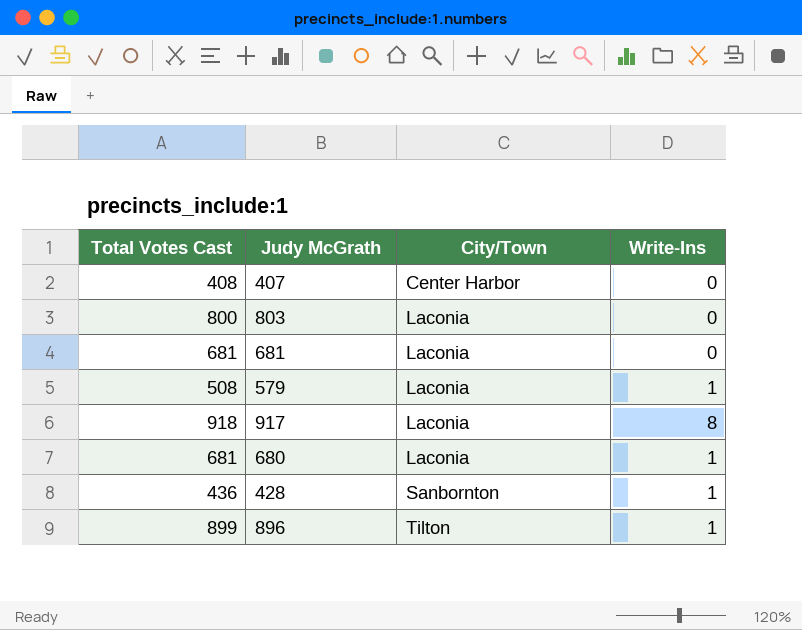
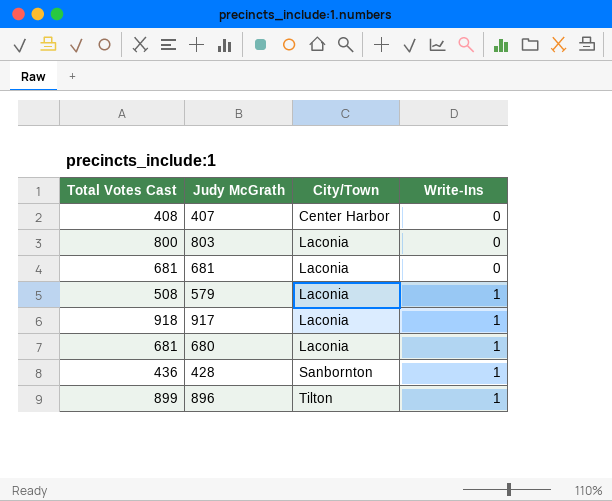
917 | Write-Ins: 8 -> 1

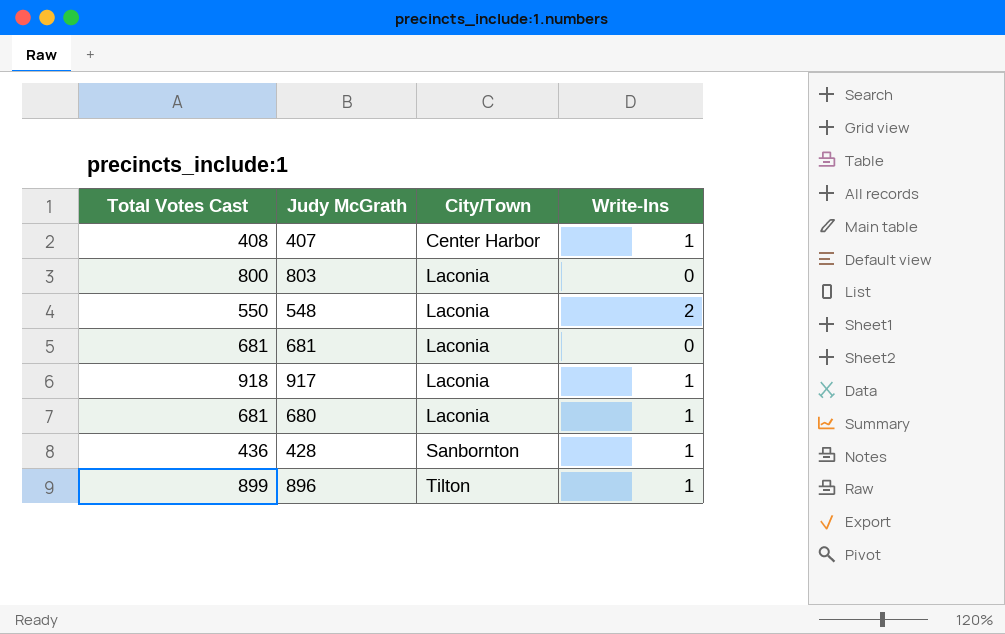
row 579: 508 | Laconia | 1 -> none
407 | Write-Ins: 0 -> 1
row 548: none -> 550 | Laconia | 2

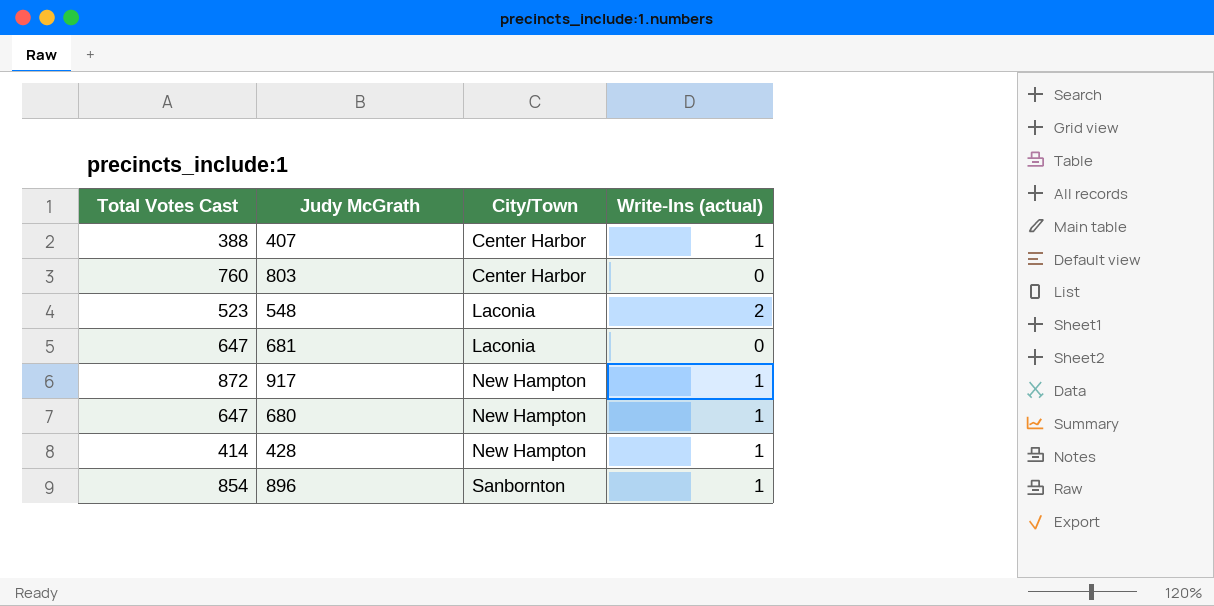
column name: Write-Ins -> Write-Ins (actual)
407 | Total Votes Cast: 408 -> 388
803 | Total Votes Cast: 800 -> 760
803 | City/Town: Laconia -> Center Harbor
548 | Total Votes Cast: 550 -> 523
681 | Total Votes Cast: 681 -> 647
917 | Total Votes Cast: 918 -> 872
917 | City/Town: Laconia -> New Hampton
680 | Total Votes Cast: 681 -> 647
680 | City/Town: Laconia -> New Hampton
428 | Total Votes Cast: 436 -> 414
428 | City/Town: Sanbornton -> New Hampton
896 | Total Votes Cast: 899 -> 854
896 | City/Town: Tilton -> Sanbornton

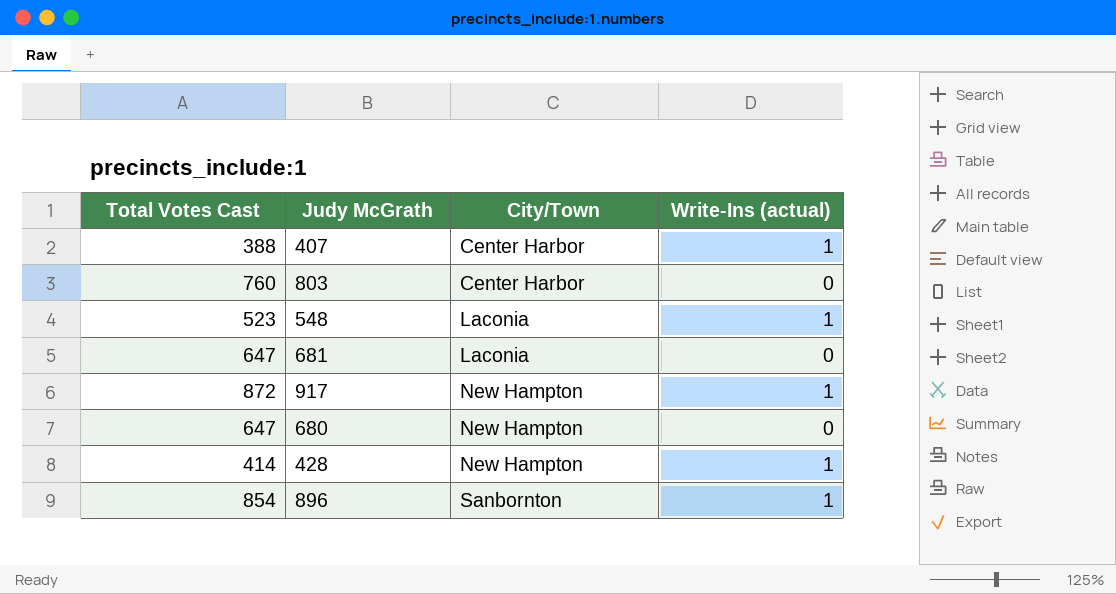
548 | Write-Ins (actual): 2 -> 1
680 | Write-Ins (actual): 1 -> 0

